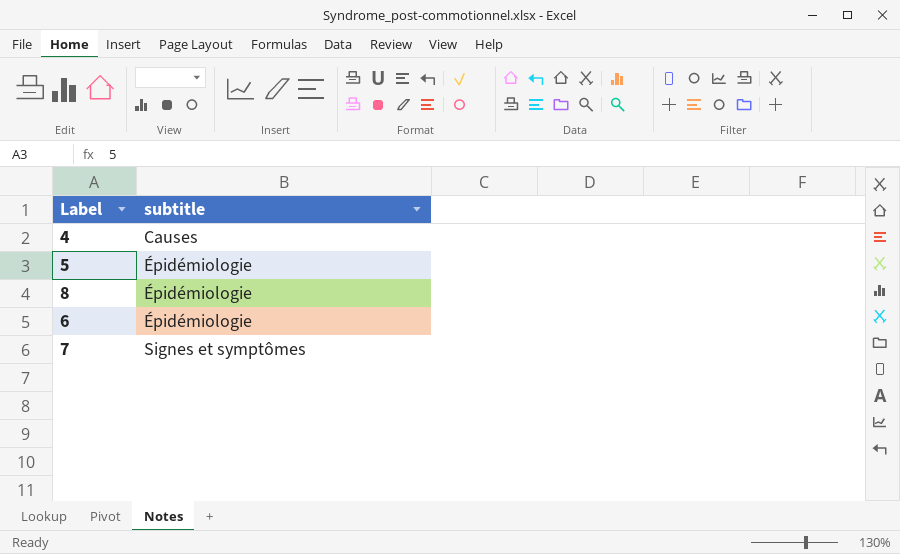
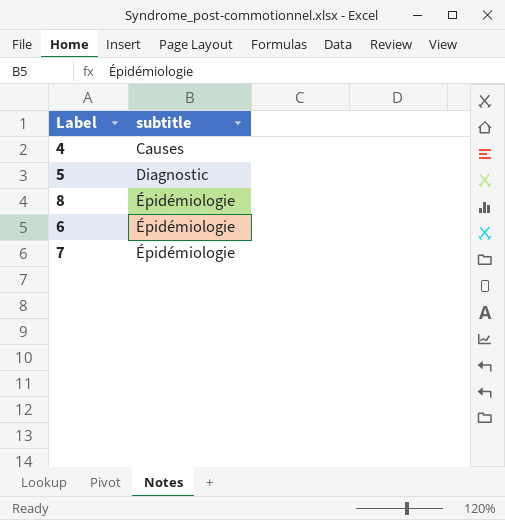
5 | subtitle: Épidémiologie -> Diagnostic
7 | subtitle: Signes et symptômes -> Épidémiologie

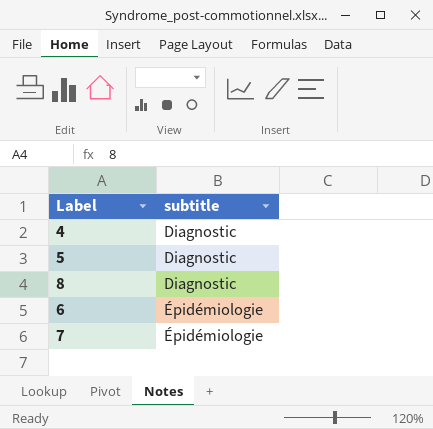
4 | subtitle: Causes -> Diagnostic
8 | subtitle: Épidémiologie -> Diagnostic

